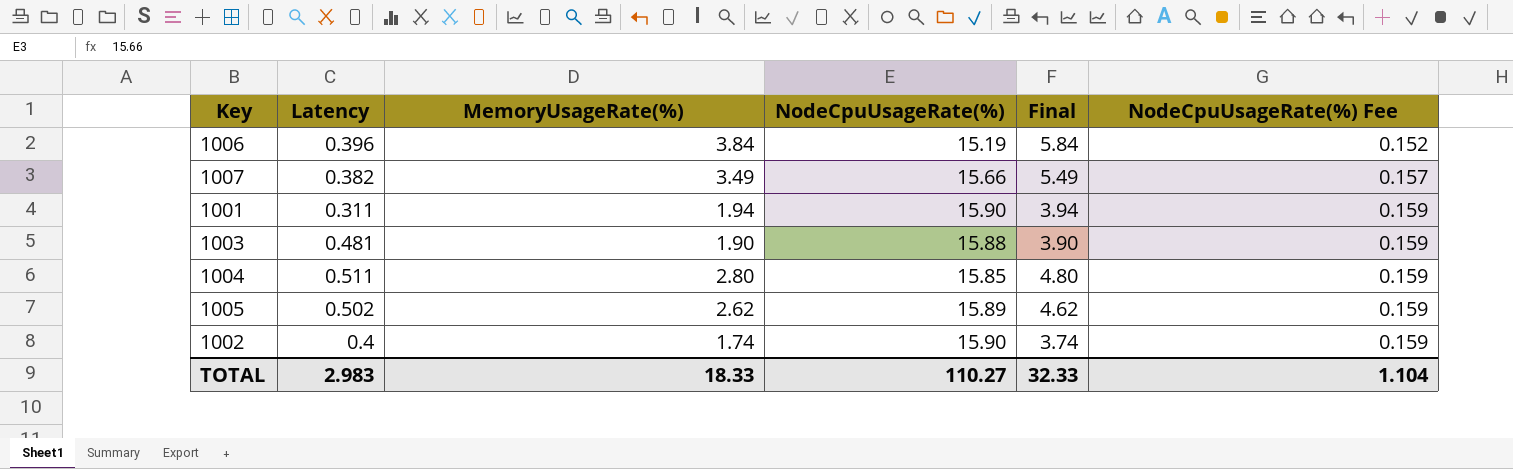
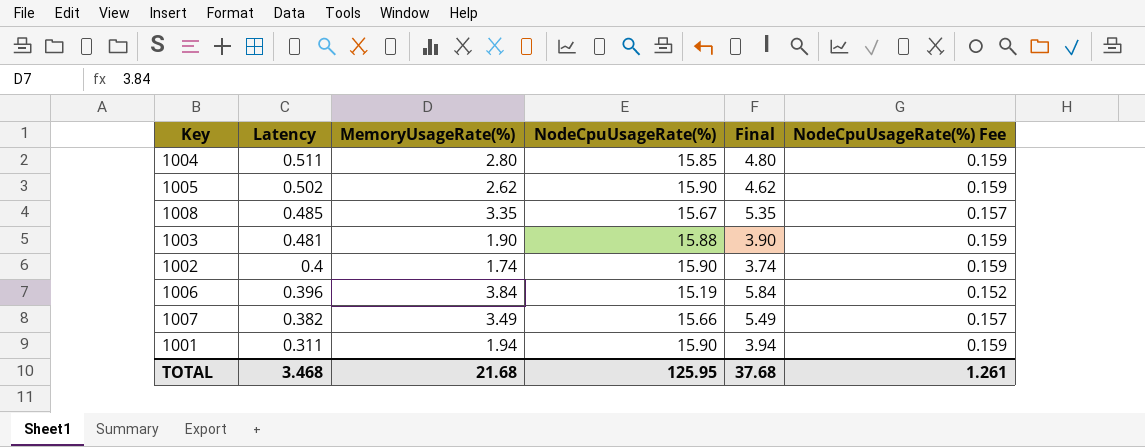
row order: NodeCpuUsageRate(%) Fee ascending -> Latency descending
1005 | NodeCpuUsageRate(%): 15.89 -> 15.90
row 1008: none -> 0.485 | 3.35 | 15.67 | 5.35 | 0.157
TOTAL | Latency: 2.983 -> 3.468
TOTAL | MemoryUsageRate(%): 18.33 -> 21.68
TOTAL | NodeCpuUsageRate(%): 110.27 -> 125.95
TOTAL | Final: 32.33 -> 37.68
TOTAL | NodeCpuUsageRate(%) Fee: 1.104 -> 1.261

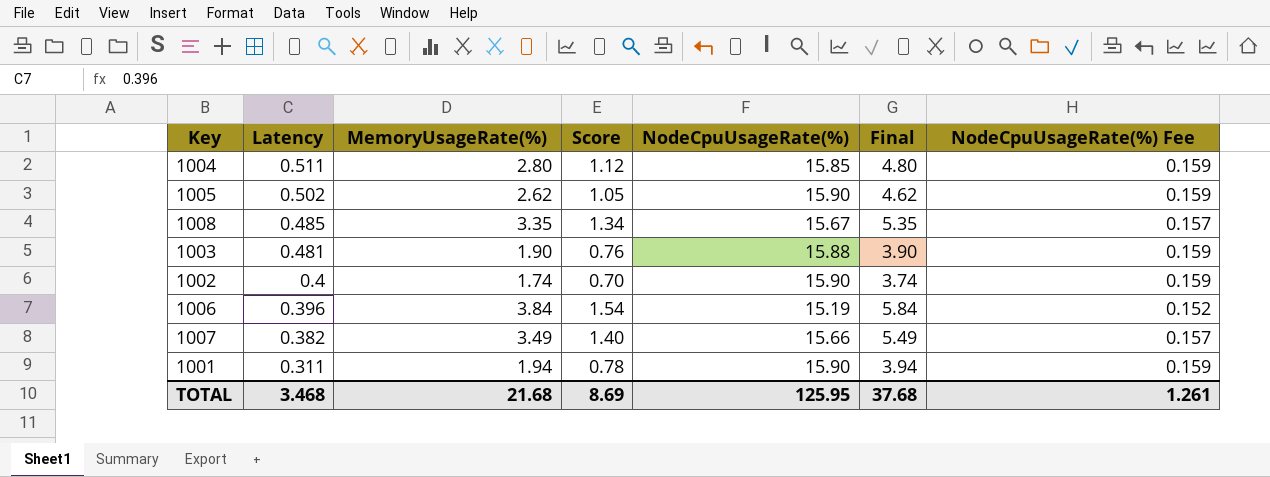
column Score | formula: none -> [MemoryUsageRate(%)] * 0.4

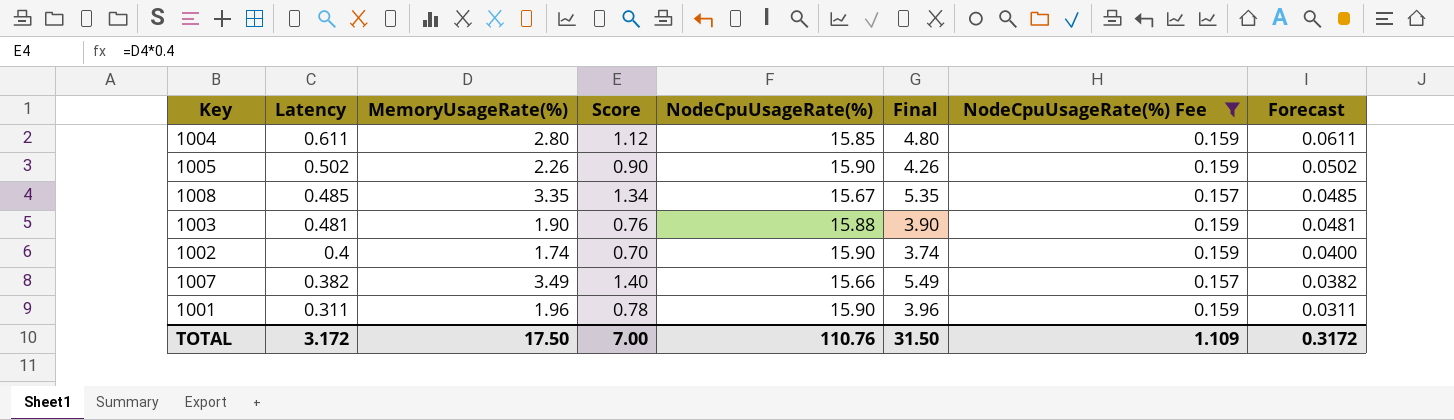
filter: none -> NodeCpuUsageRate(%) Fee != 0.152
column Forecast | formula: none -> [Latency] * 0.1
1004 | Latency: 0.511 -> 0.611
1005 | MemoryUsageRate(%): 2.62 -> 2.26
1005 | Score: 1.05 -> 0.90
1005 | Final: 4.62 -> 4.26
1001 | MemoryUsageRate(%): 1.94 -> 1.96
1001 | Final: 3.94 -> 3.96
TOTAL | Latency: 3.468 -> 3.172
TOTAL | MemoryUsageRate(%): 21.68 -> 17.50
TOTAL | Score: 8.69 -> 7.00
TOTAL | NodeCpuUsageRate(%): 125.95 -> 110.76
TOTAL | Final: 37.68 -> 31.50
TOTAL | NodeCpuUsageRate(%) Fee: 1.261 -> 1.109

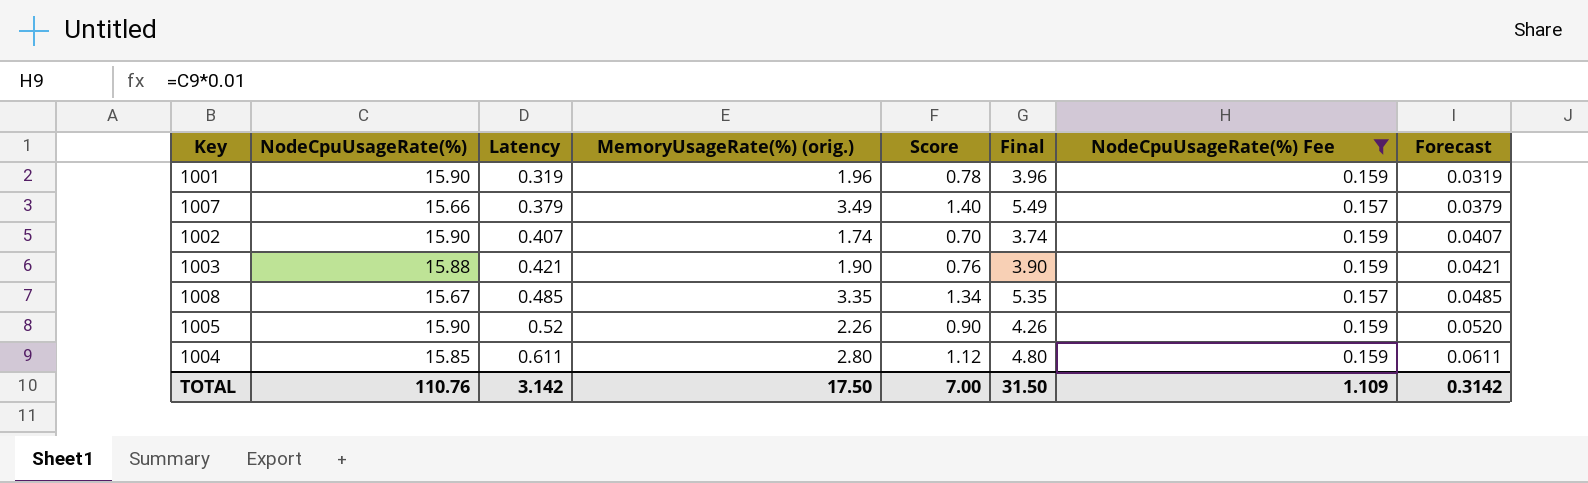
row order: Latency descending -> Latency ascending
column NodeCpuUsageRate(%) | position: 5 -> 2
column name: MemoryUsageRate(%) -> MemoryUsageRate(%) (orig.)
1001 | Latency: 0.311 -> 0.319
1001 | Forecast: 0.0311 -> 0.0319
1007 | Latency: 0.382 -> 0.379
1007 | Forecast: 0.0382 -> 0.0379
1002 | Latency: 0.4 -> 0.407
1002 | Forecast: 0.0400 -> 0.0407
1003 | Latency: 0.481 -> 0.421
1003 | Forecast: 0.0481 -> 0.0421
1005 | Latency: 0.502 -> 0.52
1005 | Forecast: 0.0502 -> 0.0520
TOTAL | Latency: 3.172 -> 3.142
TOTAL | Forecast: 0.3172 -> 0.3142

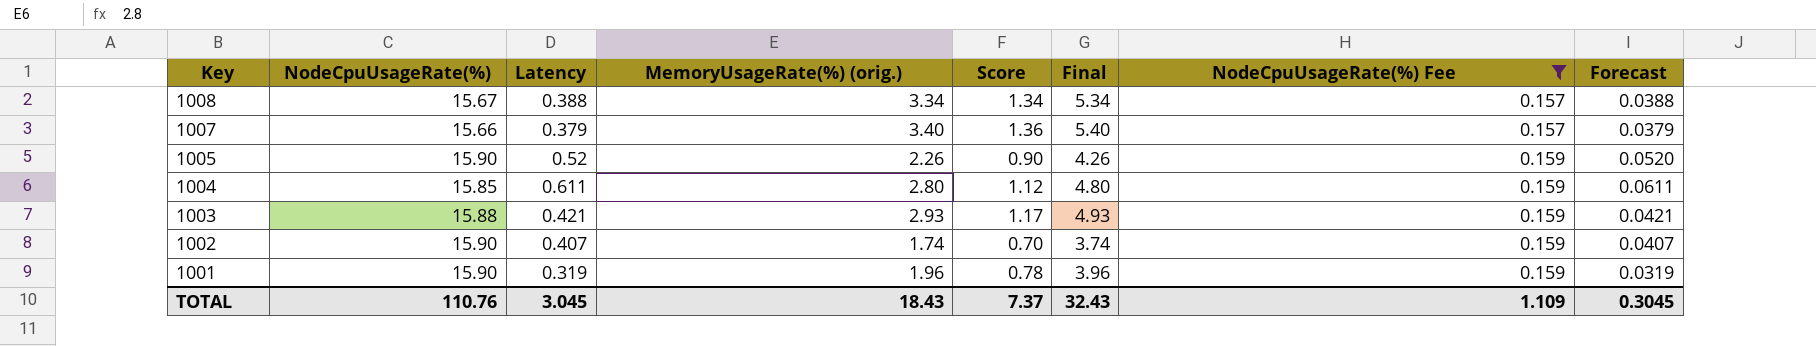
row order: Latency ascending -> Key descending
1008 | Latency: 0.485 -> 0.388
1008 | MemoryUsageRate(%) (orig.): 3.35 -> 3.34
1008 | Final: 5.35 -> 5.34
1008 | Forecast: 0.0485 -> 0.0388
1007 | MemoryUsageRate(%) (orig.): 3.49 -> 3.40
1007 | Score: 1.40 -> 1.36
1007 | Final: 5.49 -> 5.40
1003 | MemoryUsageRate(%) (orig.): 1.90 -> 2.93
1003 | Score: 0.76 -> 1.17
1003 | Final: 3.90 -> 4.93
TOTAL | Latency: 3.142 -> 3.045
TOTAL | MemoryUsageRate(%) (orig.): 17.50 -> 18.43
TOTAL | Score: 7.00 -> 7.37
TOTAL | Final: 31.50 -> 32.43
TOTAL | Forecast: 0.3142 -> 0.3045

